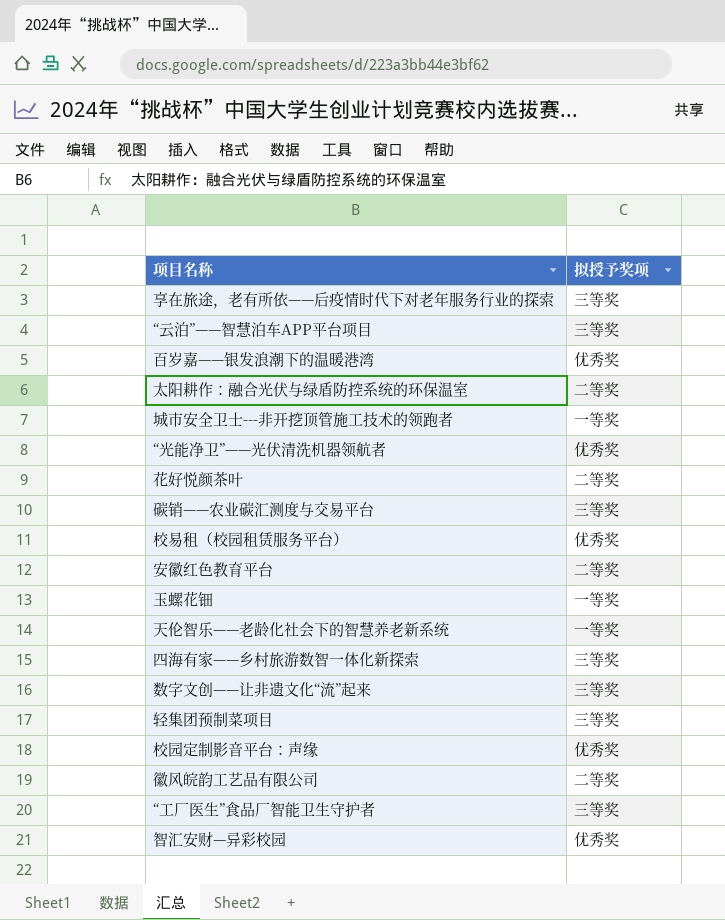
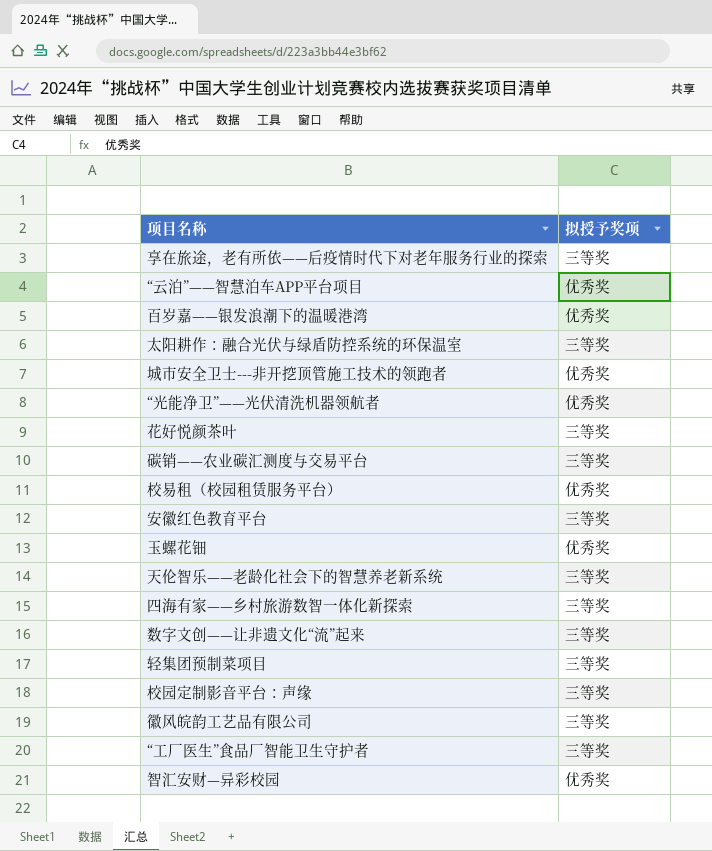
“云泊”——智慧泊车APP平台项目 | 拟授予奖项: 三等奖 -> 优秀奖
太阳耕作：融合光伏与绿盾防控系统的环保温室 | 拟授予奖项: 二等奖 -> 三等奖
城市安全卫士---非开挖顶管施工技术的领跑者 | 拟授予奖项: 一等奖 -> 优秀奖
花好悦颜茶叶 | 拟授予奖项: 二等奖 -> 三等奖
安徽红色教育平台 | 拟授予奖项: 二等奖 -> 三等奖
玉螺花钿 | 拟授予奖项: 一等奖 -> 优秀奖
天伦智乐——老龄化社会下的智慧养老新系统 | 拟授予奖项: 一等奖 -> 三等奖
校园定制影音平台：声缘 | 拟授予奖项: 优秀奖 -> 三等奖
徽风皖韵工艺品有限公司 | 拟授予奖项: 二等奖 -> 三等奖

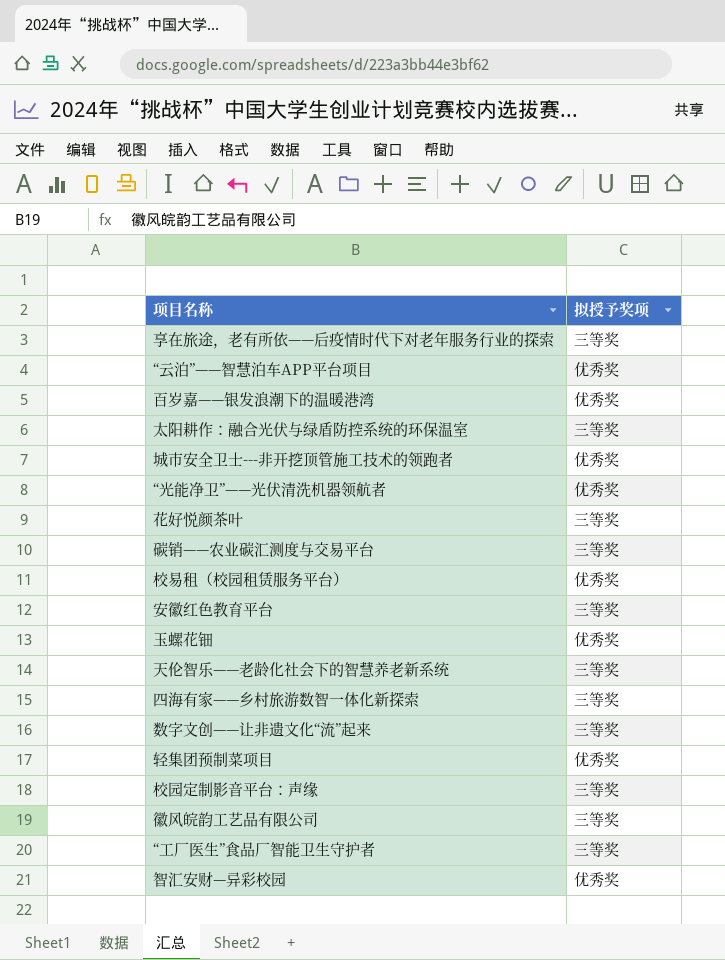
轻集团预制菜项目 | 拟授予奖项: 三等奖 -> 优秀奖

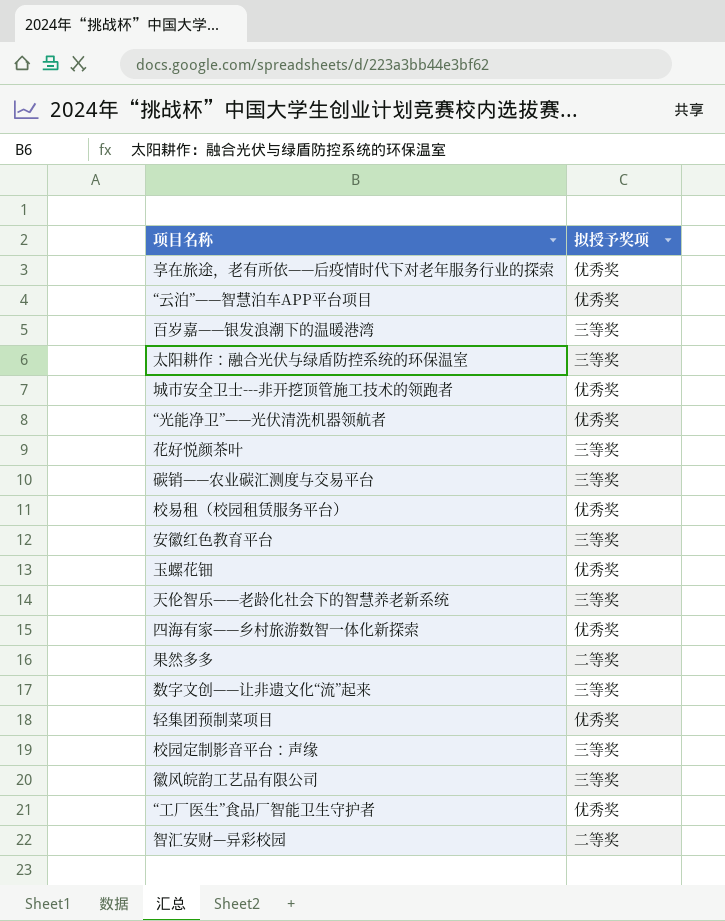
享在旅途，老有所依——后疫情时代下对老年服务行业的探索 | 拟授予奖项: 三等奖 -> 优秀奖
百岁嘉——银发浪潮下的温暖港湾 | 拟授予奖项: 优秀奖 -> 三等奖
四海有家——乡村旅游数智一体化新探索 | 拟授予奖项: 三等奖 -> 优秀奖
row 果然多多: none -> 二等奖
“工厂医生”食品厂智能卫生守护者 | 拟授予奖项: 三等奖 -> 优秀奖
智汇安财—异彩校园 | 拟授予奖项: 优秀奖 -> 二等奖

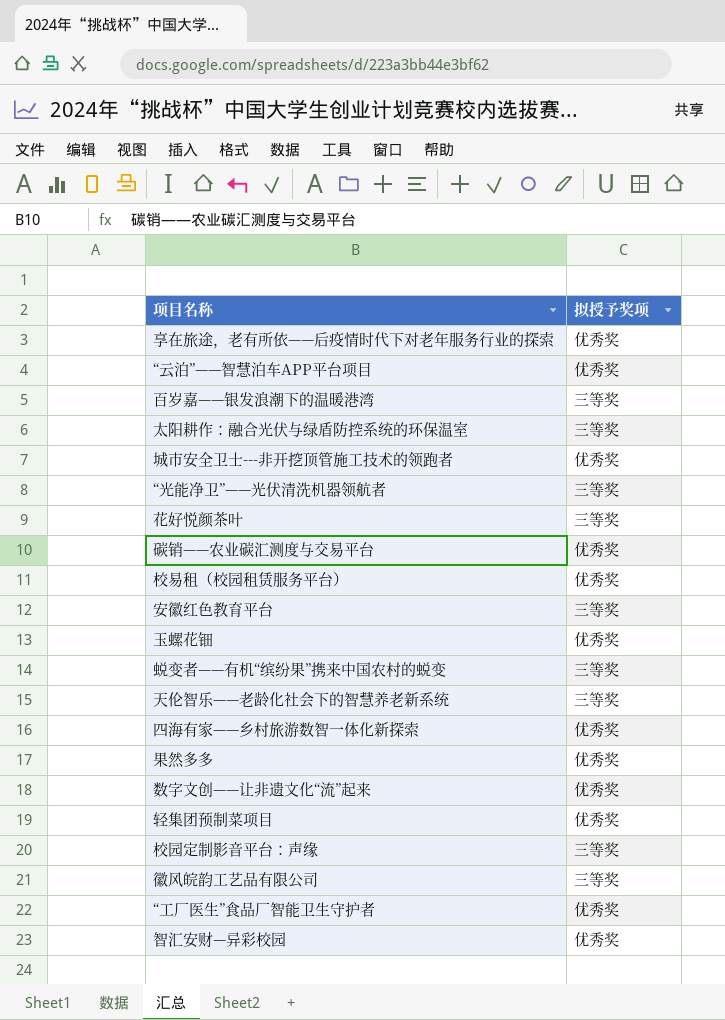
“光能净卫”——光伏清洗机器领航者 | 拟授予奖项: 优秀奖 -> 三等奖
碳销——农业碳汇测度与交易平台 | 拟授予奖项: 三等奖 -> 优秀奖
row 蜕变者——有机“缤纷果”携来中国农村的蜕变: none -> 三等奖
果然多多 | 拟授予奖项: 二等奖 -> 优秀奖
数字文创——让非遗文化“流”起来 | 拟授予奖项: 三等奖 -> 优秀奖
智汇安财—异彩校园 | 拟授予奖项: 二等奖 -> 优秀奖

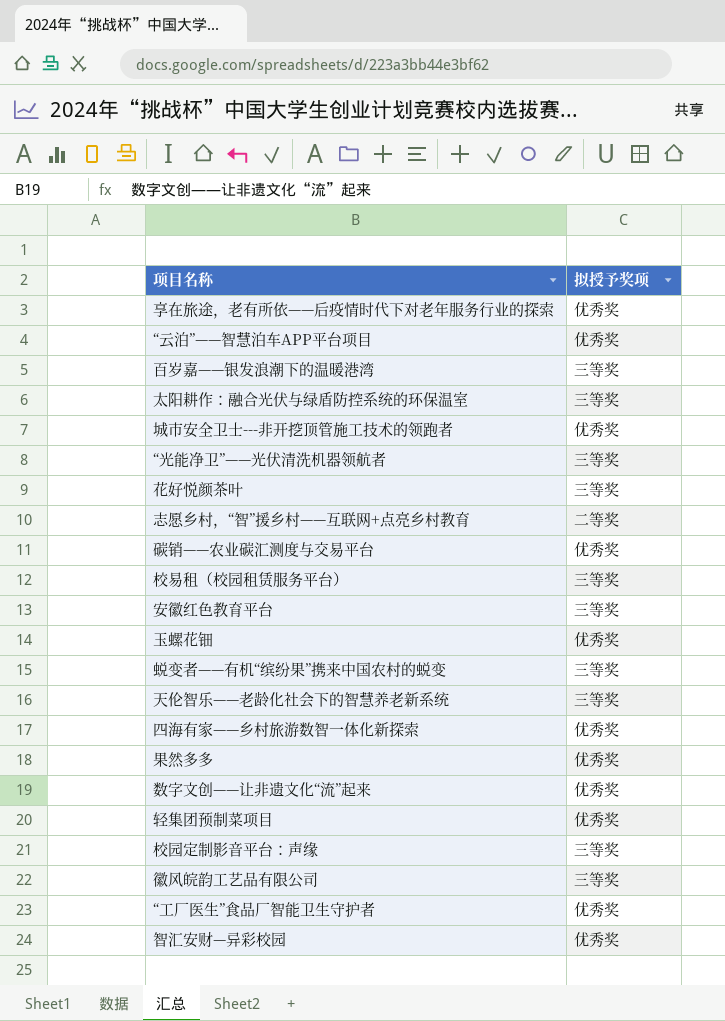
row 志愿乡村，“智”援乡村——互联网+点亮乡村教育: none -> 二等奖
校易租（校园租赁服务平台） | 拟授予奖项: 优秀奖 -> 三等奖

